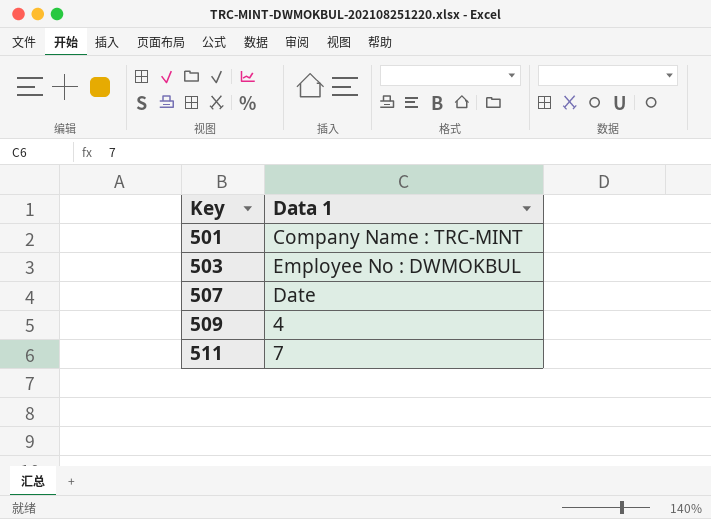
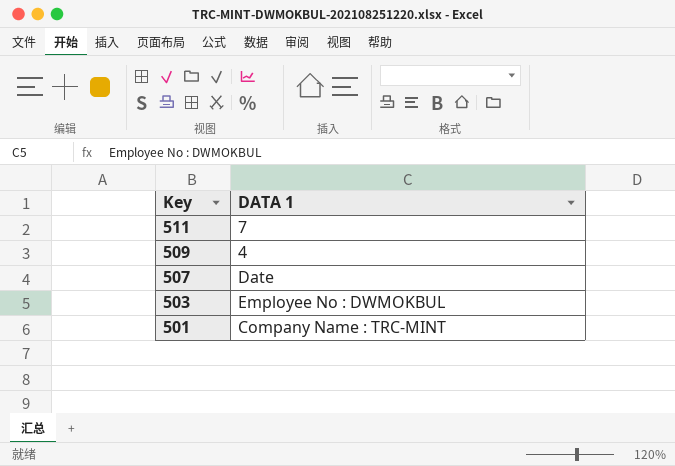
row order: Key ascending -> Key descending
column name: Data 1 -> DATA 1

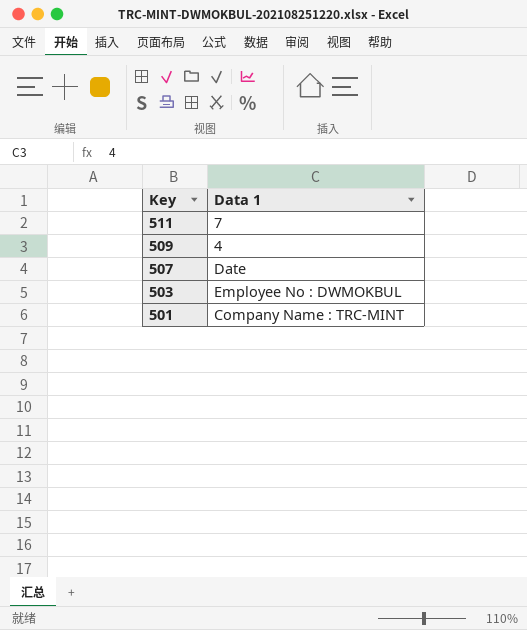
column name: DATA 1 -> Data 1

